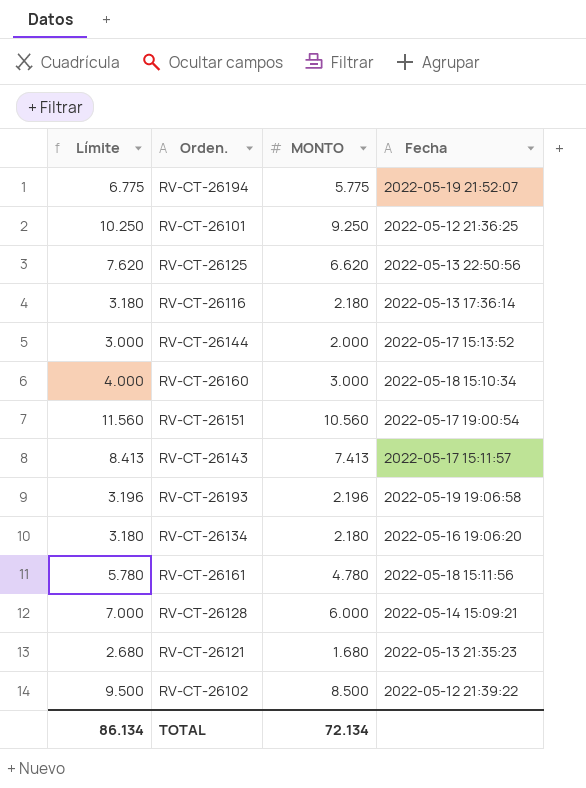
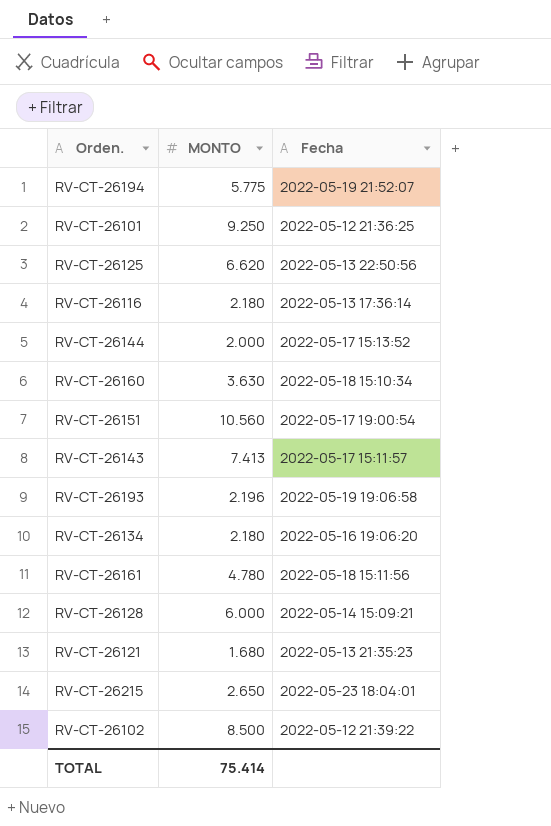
column Límite | formula: [MONTO] + 1000 -> none
RV-CT-26160 | MONTO: 3.000 -> 3.630
row RV-CT-26215: none -> 2.650 | 2022-05-23 18:04:01
TOTAL | MONTO: 72.134 -> 75.414

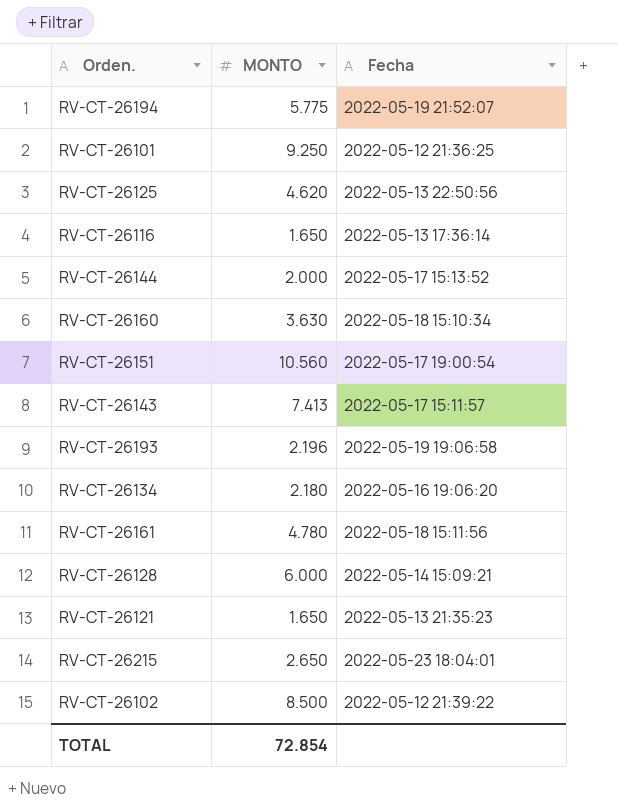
RV-CT-26125 | MONTO: 6.620 -> 4.620
RV-CT-26116 | MONTO: 2.180 -> 1.650
RV-CT-26121 | MONTO: 1.680 -> 1.650
TOTAL | MONTO: 75.414 -> 72.854

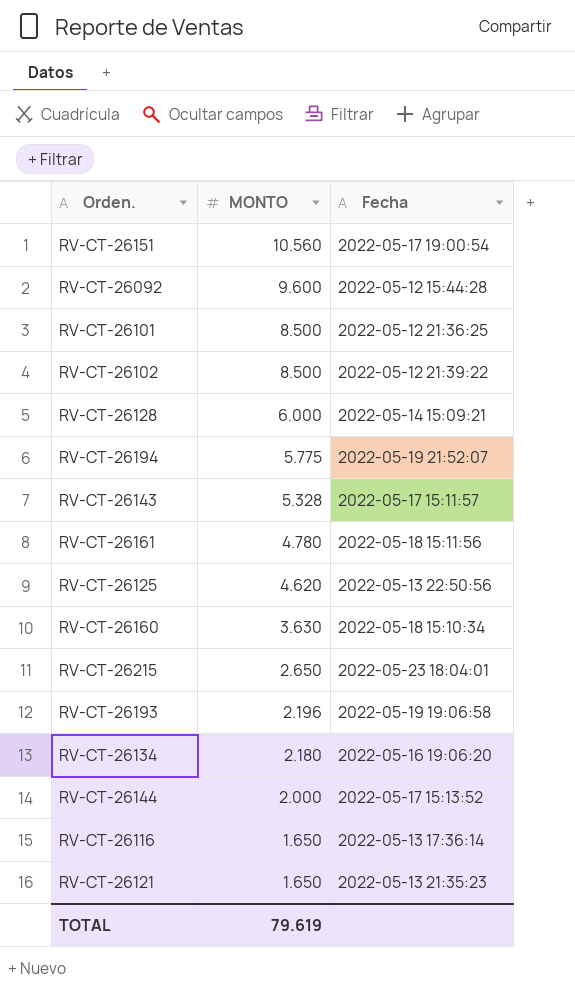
row order: none -> MONTO descending
row RV-CT-26092: none -> 9.600 | 2022-05-12 15:44:28
RV-CT-26101 | MONTO: 9.250 -> 8.500
RV-CT-26143 | MONTO: 7.413 -> 5.328
TOTAL | MONTO: 72.854 -> 79.619

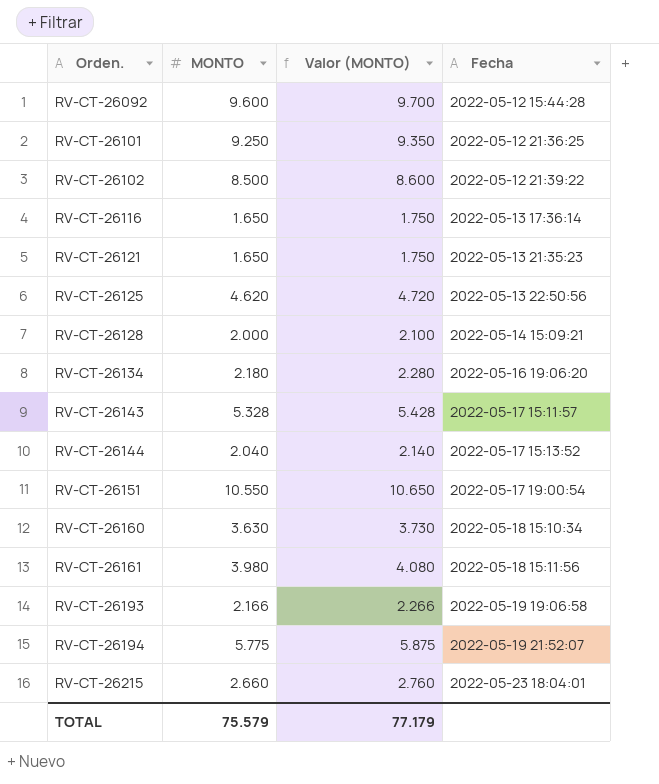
row order: MONTO descending -> Orden. ascending
column Valor (MONTO) | formula: none -> [MONTO] + 100
RV-CT-26101 | MONTO: 8.500 -> 9.250
RV-CT-26128 | MONTO: 6.000 -> 2.000
RV-CT-26144 | MONTO: 2.000 -> 2.040
RV-CT-26151 | MONTO: 10.560 -> 10.550
RV-CT-26161 | MONTO: 4.780 -> 3.980
RV-CT-26193 | MONTO: 2.196 -> 2.166
RV-CT-26215 | MONTO: 2.650 -> 2.660
TOTAL | MONTO: 79.619 -> 75.579

